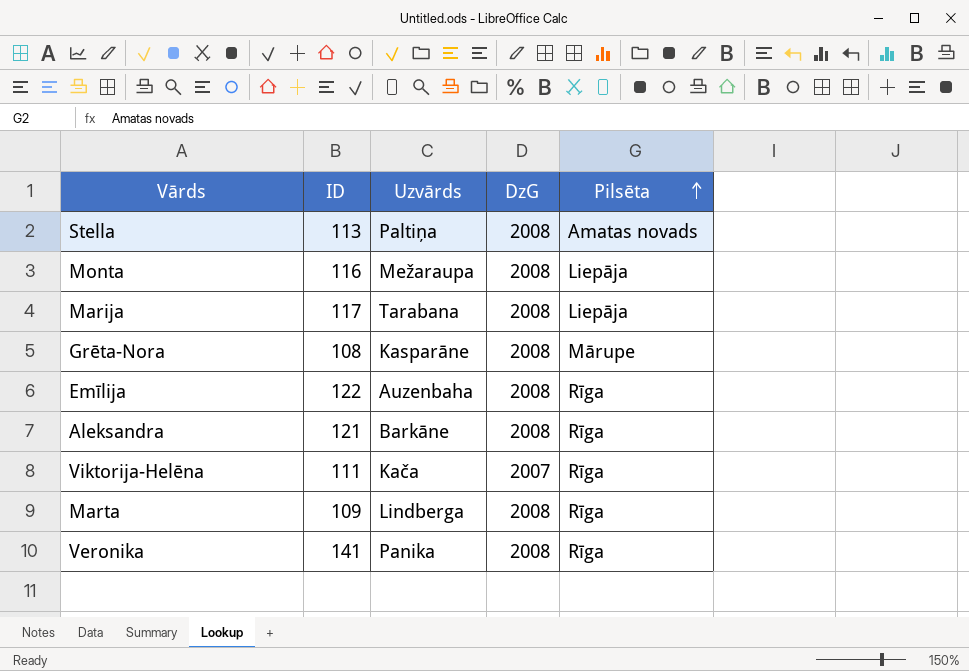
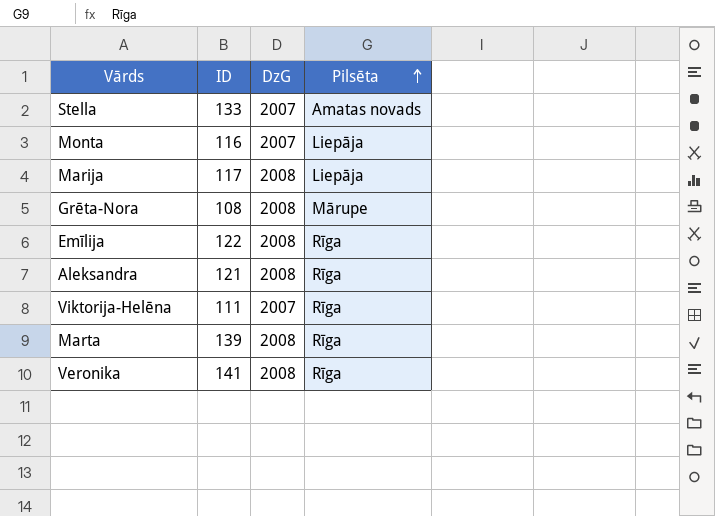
column Uzvārds | position: 3 -> none
Stella | ID: 113 -> 133
Stella | DzG: 2008 -> 2007
Monta | DzG: 2008 -> 2007
Marta | ID: 109 -> 139

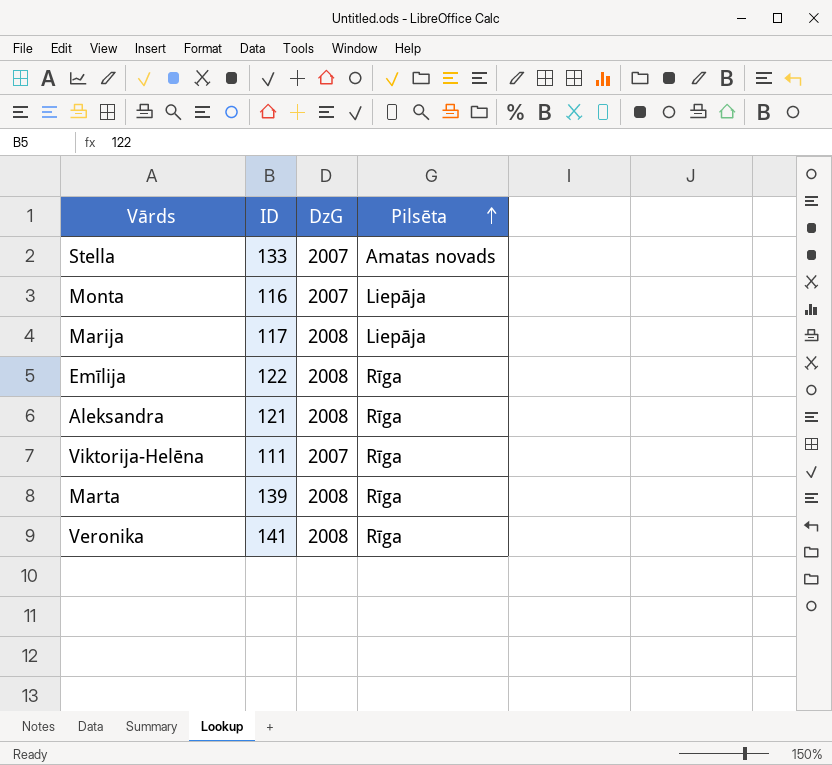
row Grēta-Nora: 108 | 2008 | Mārupe -> none

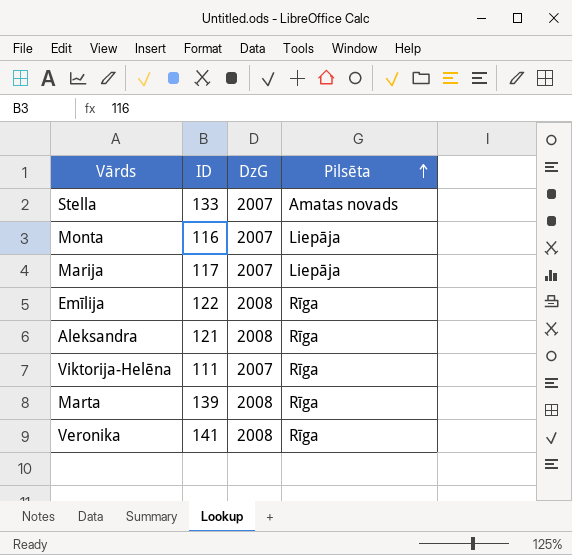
Marija | DzG: 2008 -> 2007

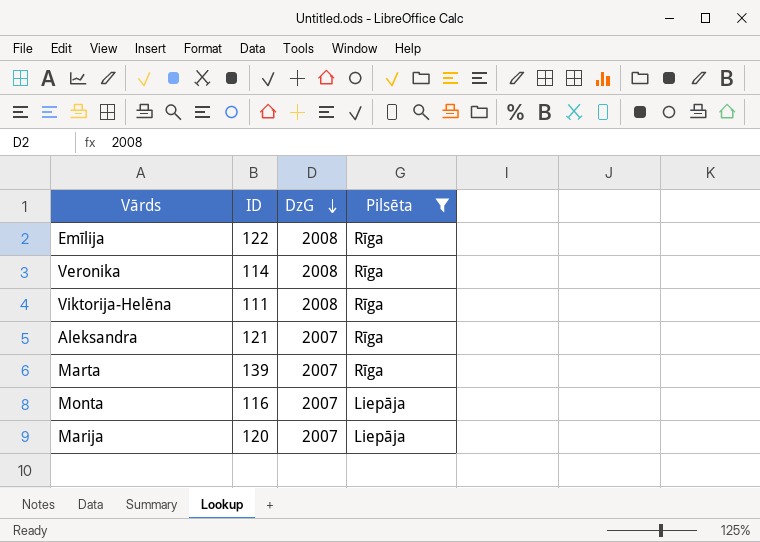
filter: none -> Pilsēta != Amatas novads
row order: Pilsēta ascending -> DzG descending
Veronika | ID: 141 -> 114
Viktorija-Helēna | DzG: 2007 -> 2008
Aleksandra | DzG: 2008 -> 2007
Marta | DzG: 2008 -> 2007
Marija | ID: 117 -> 120

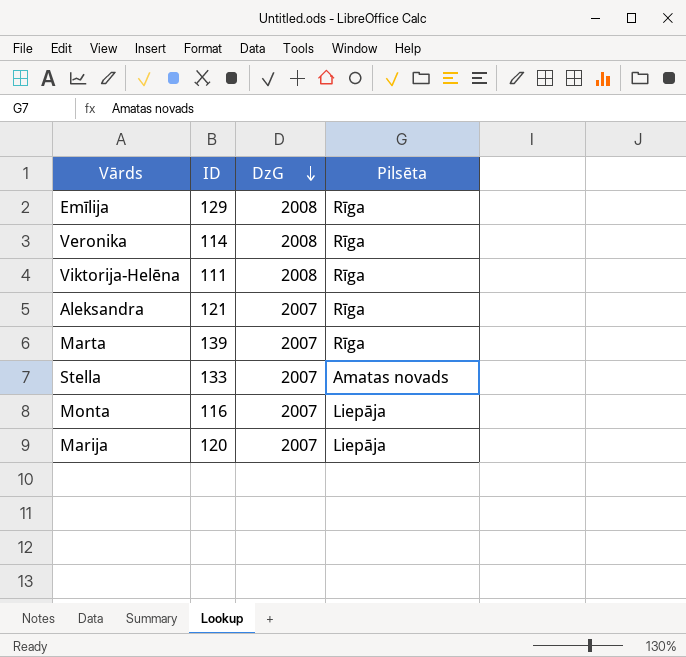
filter: Pilsēta != Amatas novads -> none
Emīlija | ID: 122 -> 129

